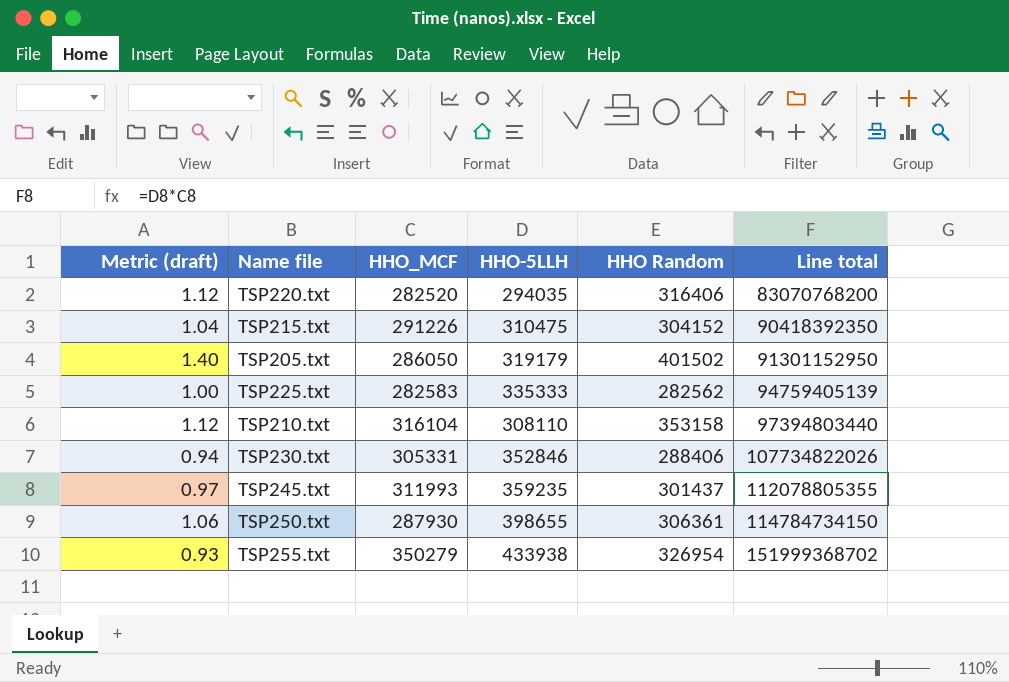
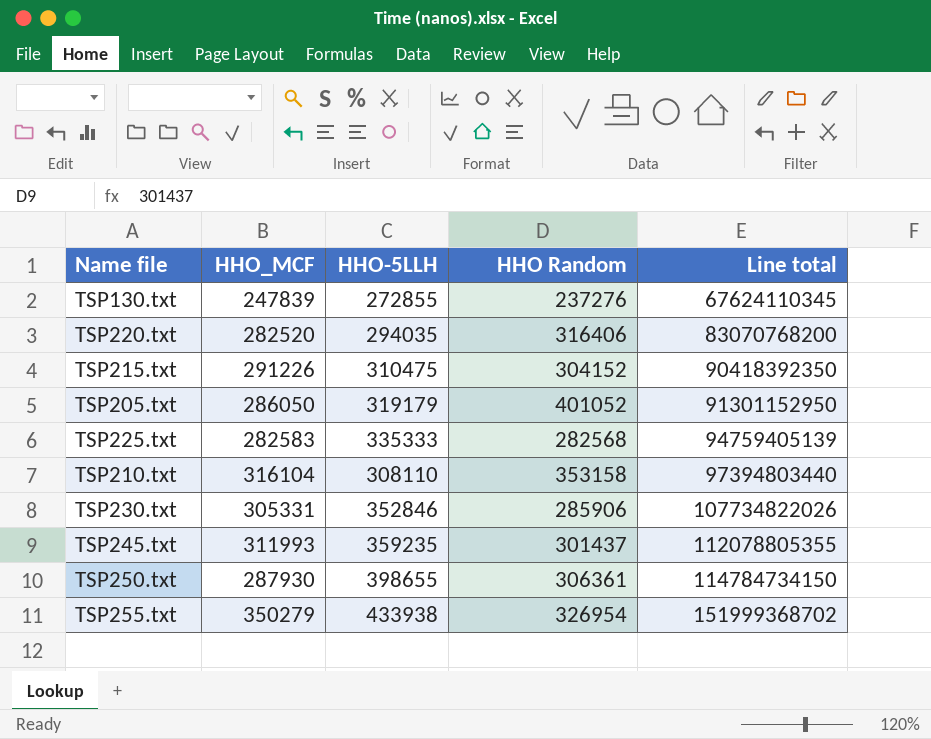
column Metric (draft) | formula: [HHO Random] / [HHO_MCF] -> none
row TSP130.txt: none -> 247839 | 272855 | 237276 | 67624110345
TSP205.txt | HHO Random: 401502 -> 401052
TSP225.txt | HHO Random: 282562 -> 282568
TSP230.txt | HHO Random: 288406 -> 285906

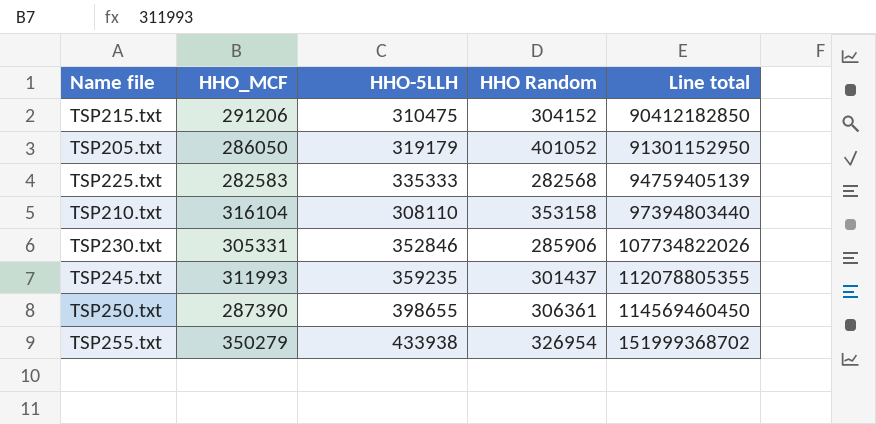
row TSP130.txt: 247839 | 272855 | 237276 | 67624110345 -> none
row TSP220.txt: 282520 | 294035 | 316406 | 83070768200 -> none
TSP215.txt | HHO_MCF: 291226 -> 291206
TSP215.txt | Line total: 90418392350 -> 90412182850
TSP250.txt | HHO_MCF: 287930 -> 287390
TSP250.txt | Line total: 114784734150 -> 114569460450

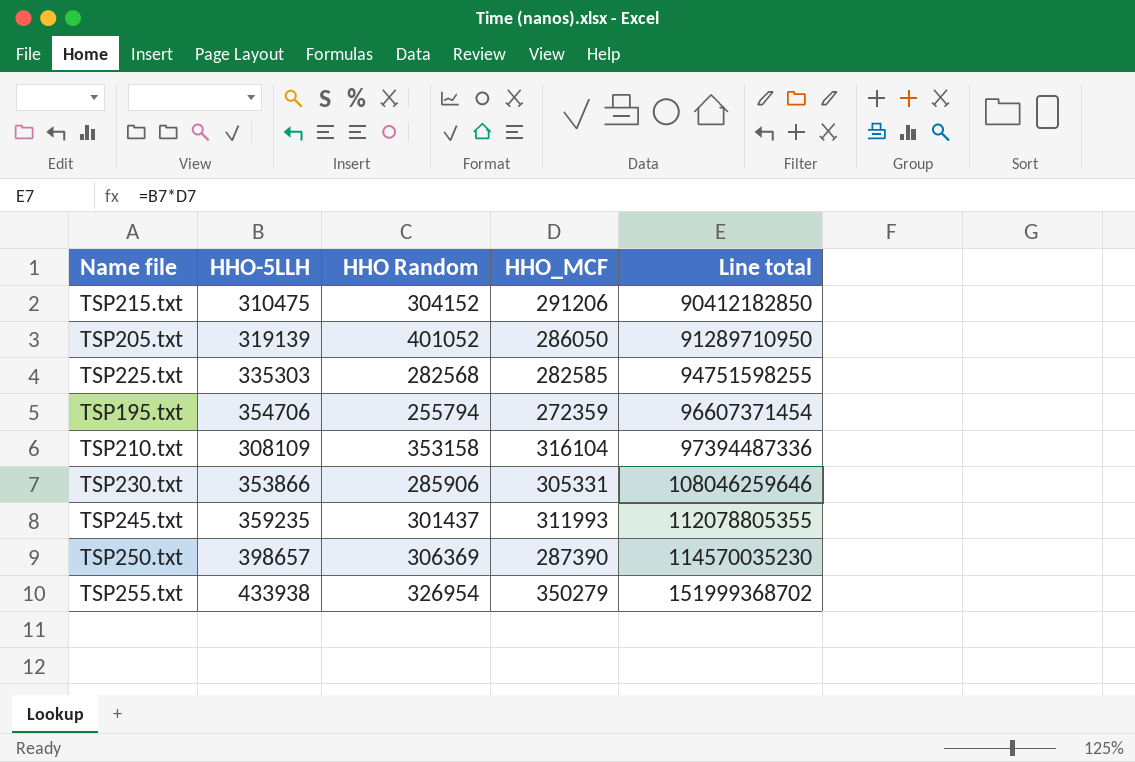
column HHO_MCF | position: 2 -> 4
TSP205.txt | HHO-5LLH: 319179 -> 319139
TSP205.txt | Line total: 91301152950 -> 91289710950
TSP225.txt | HHO-5LLH: 335333 -> 335303
TSP225.txt | HHO_MCF: 282583 -> 282585
TSP225.txt | Line total: 94759405139 -> 94751598255
row TSP195.txt: none -> 354706 | 255794 | 272359 | 96607371454
TSP210.txt | HHO-5LLH: 308110 -> 308109
TSP210.txt | Line total: 97394803440 -> 97394487336
TSP230.txt | HHO-5LLH: 352846 -> 353866
TSP230.txt | Line total: 107734822026 -> 108046259646
TSP250.txt | HHO-5LLH: 398655 -> 398657
TSP250.txt | HHO Random: 306361 -> 306369
TSP250.txt | Line total: 114569460450 -> 114570035230

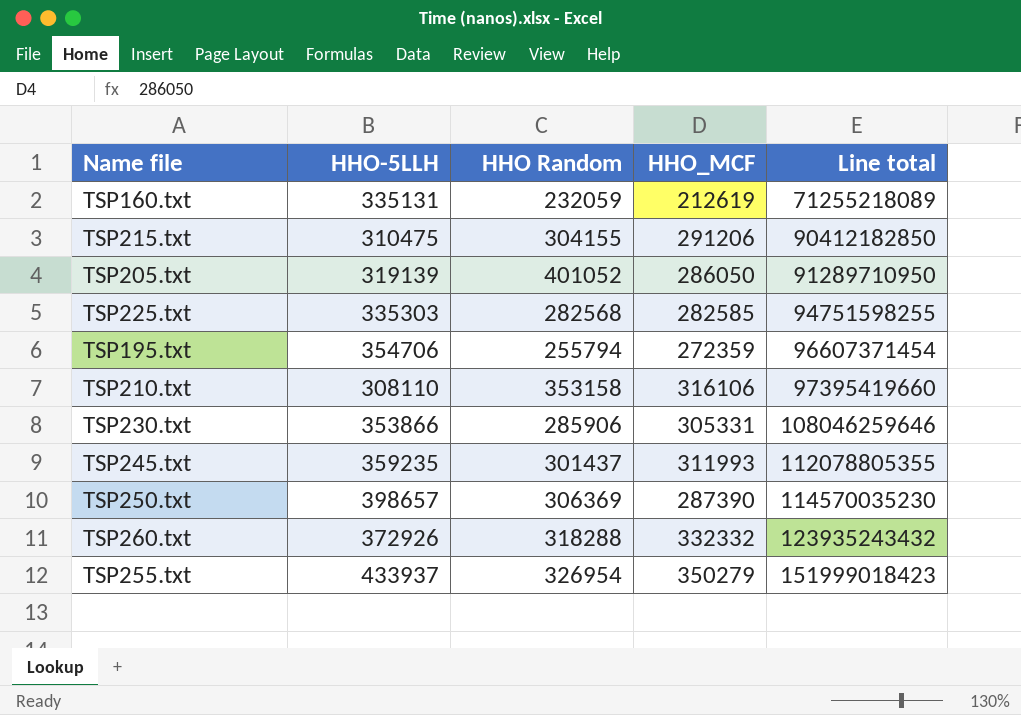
row TSP160.txt: none -> 335131 | 232059 | 212619 | 71255218089
TSP215.txt | HHO Random: 304152 -> 304155
TSP210.txt | HHO-5LLH: 308109 -> 308110
TSP210.txt | HHO_MCF: 316104 -> 316106
TSP210.txt | Line total: 97394487336 -> 97395419660
row TSP260.txt: none -> 372926 | 318288 | 332332 | 123935243432
TSP255.txt | HHO-5LLH: 433938 -> 433937
TSP255.txt | Line total: 151999368702 -> 151999018423

